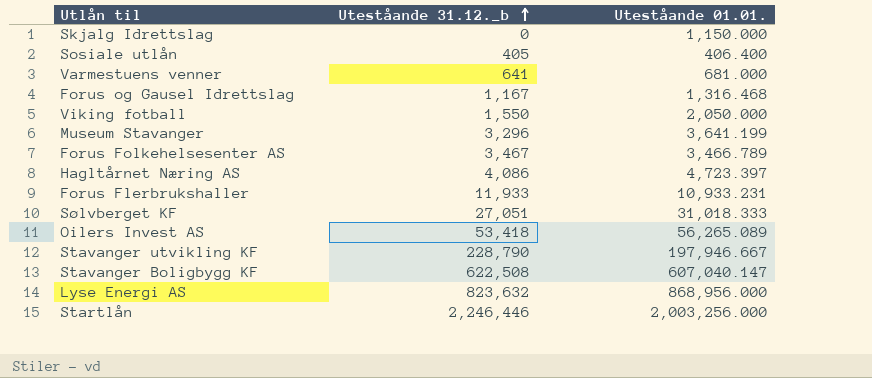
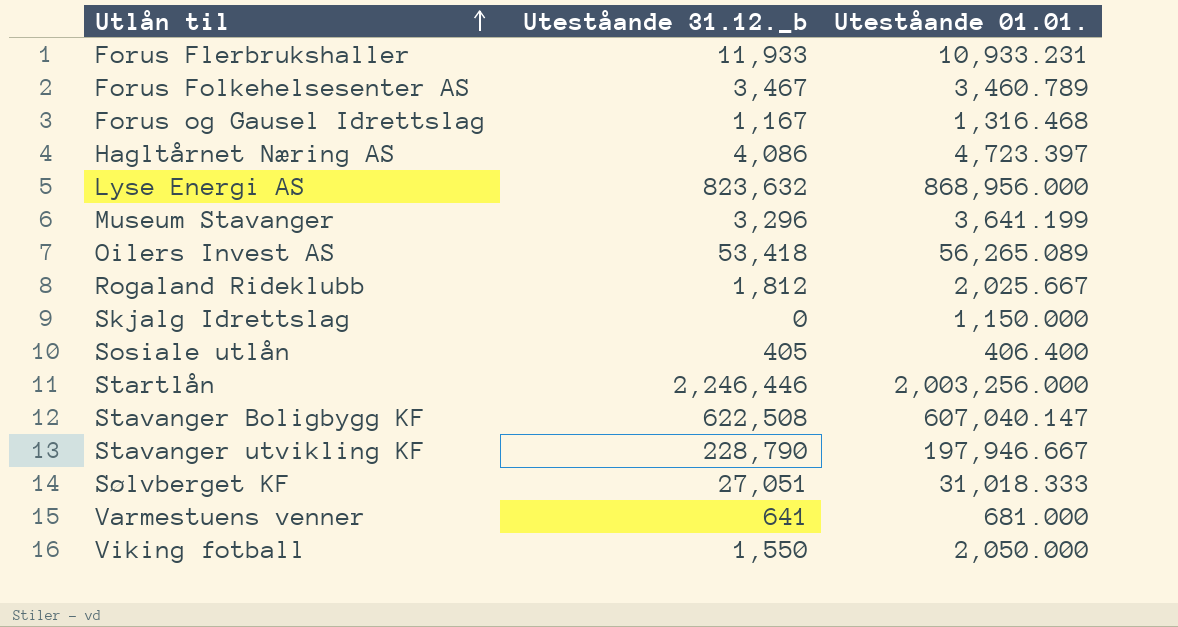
row order: Uteståande 31.12._b ascending -> Utlån til ascending
Forus Folkehelsesenter AS | Uteståande 01.01.: 3,466.789 -> 3,460.789
row Rogaland Rideklubb: none -> 1,812 | 2,025.667

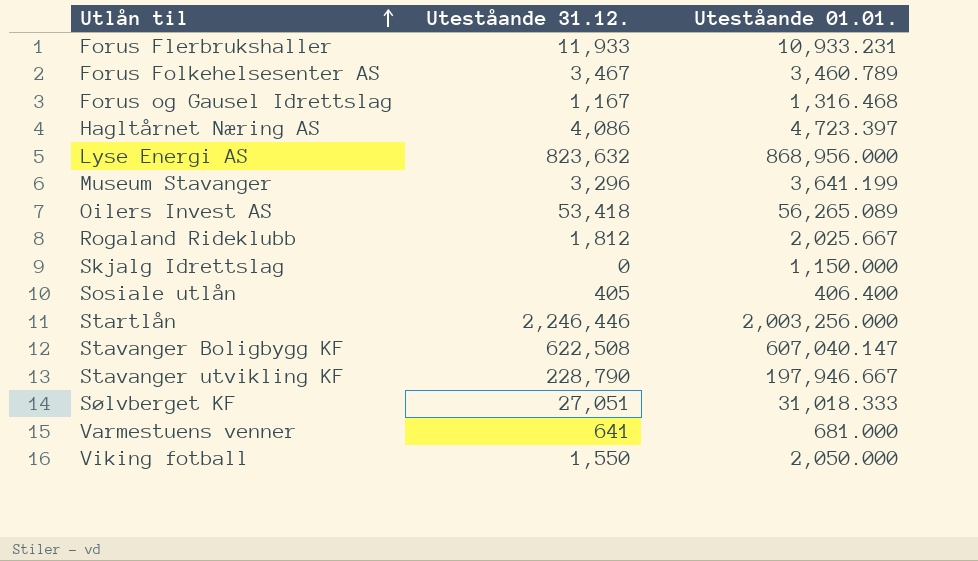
column name: Uteståande 31.12._b -> Uteståande 31.12.

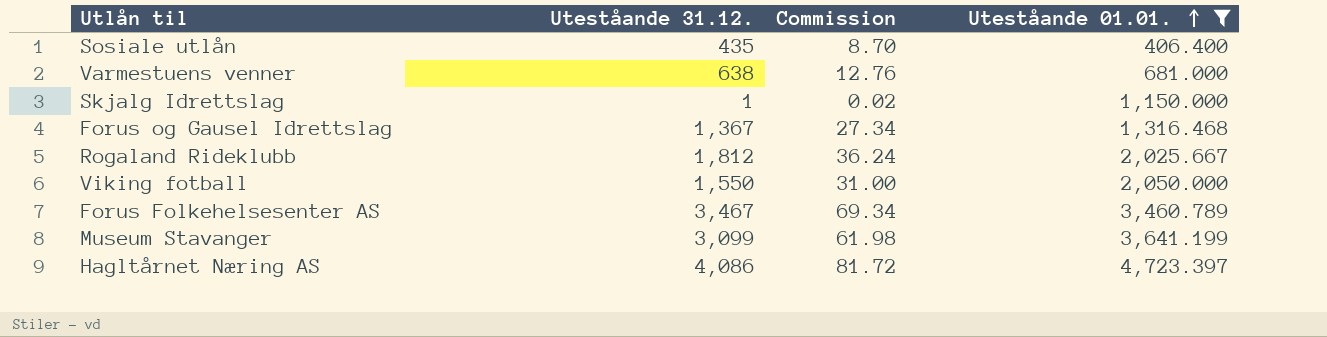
filter: none -> Uteståande 01.01. <= 4,723.397
row order: Utlån til ascending -> Uteståande 01.01. ascending
column Commission | formula: none -> [Uteståande 31.12.] * 0.02
Sosiale utlån | Uteståande 31.12.: 405 -> 435
Varmestuens venner | Uteståande 31.12.: 641 -> 638
Skjalg Idrettslag | Uteståande 31.12.: 0 -> 1
Forus og Gausel Idrettslag | Uteståande 31.12.: 1,167 -> 1,367
Museum Stavanger | Uteståande 31.12.: 3,296 -> 3,099

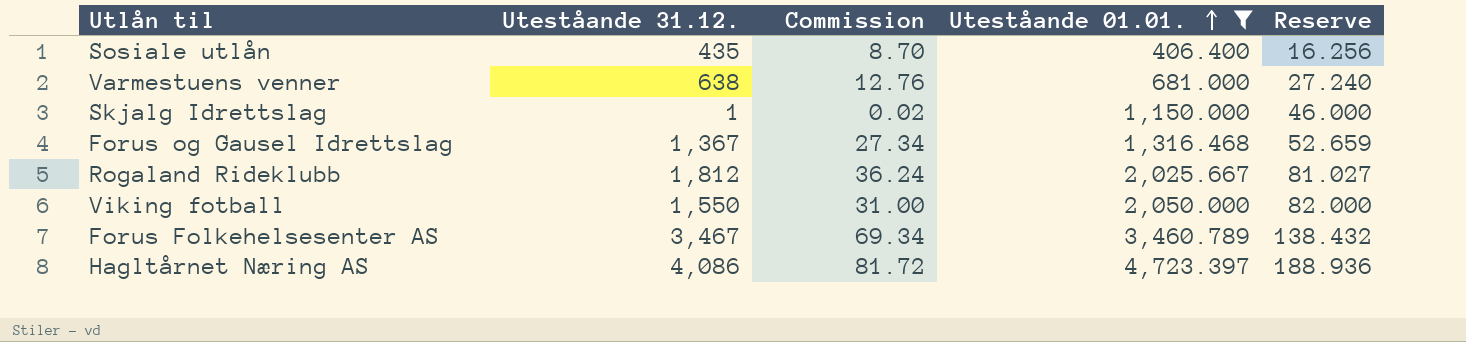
column Reserve | formula: none -> [Uteståande 01.01.] * 0.04
row Museum Stavanger: 3,099 | 61.98 | 3,641.199 -> none

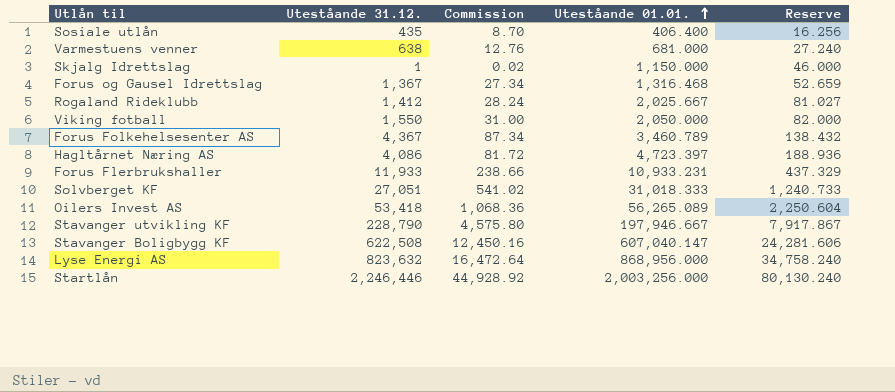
filter: Uteståande 01.01. <= 4,723.397 -> none
Rogaland Rideklubb | Uteståande 31.12.: 1,812 -> 1,412
Rogaland Rideklubb | Commission: 36.24 -> 28.24
Forus Folkehelsesenter AS | Uteståande 31.12.: 3,467 -> 4,367
Forus Folkehelsesenter AS | Commission: 69.34 -> 87.34

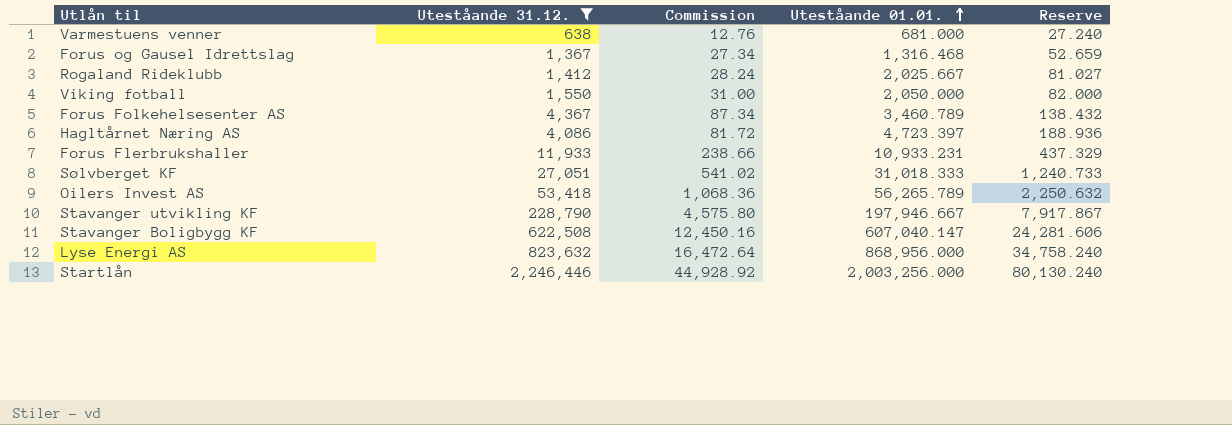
filter: none -> Uteståande 31.12. >= 638
Oilers Invest AS | Uteståande 01.01.: 56,265.089 -> 56,265.789
Oilers Invest AS | Reserve: 2,250.604 -> 2,250.632

